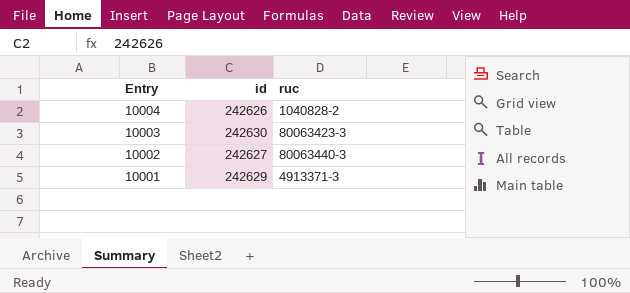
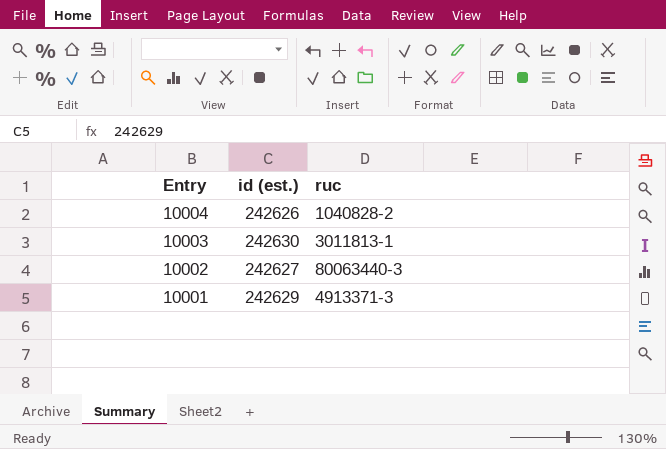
column name: id -> id (est.)
10003 | ruc: 80063423-3 -> 3011813-1

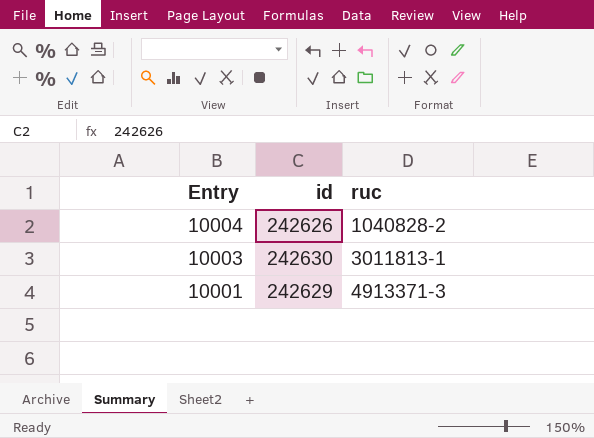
column name: id (est.) -> id
row 10002: 242627 | 80063440-3 -> none

